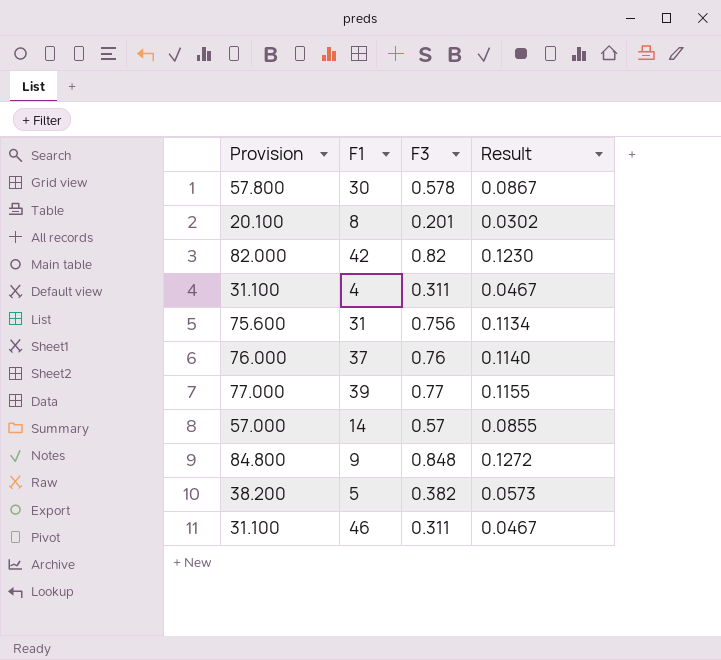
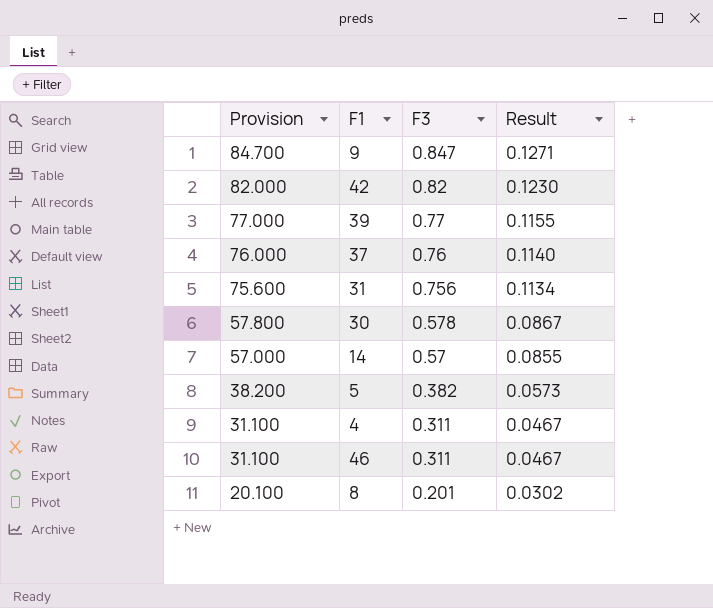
row order: none -> Provision descending
9 | Provision: 84.800 -> 84.700
9 | F3: 0.848 -> 0.847
9 | Result: 0.1272 -> 0.1271

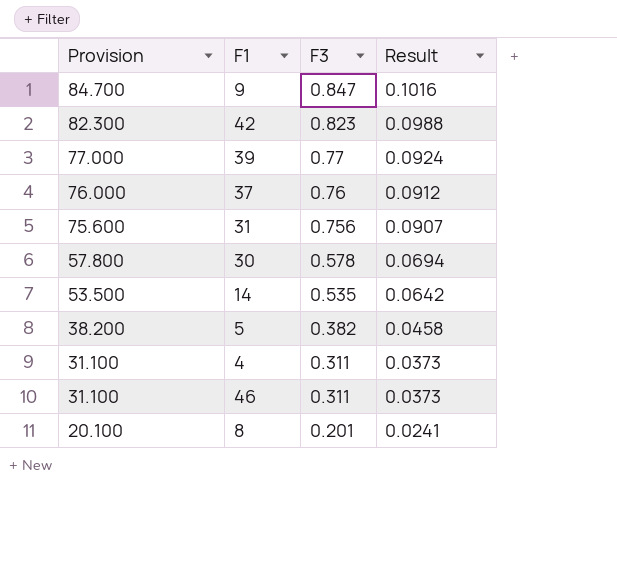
column Result | formula: [F3] * 0.15 -> [F3] * 0.12
42 | Provision: 82.000 -> 82.300
42 | F3: 0.82 -> 0.823
14 | Provision: 57.000 -> 53.500
14 | F3: 0.57 -> 0.535

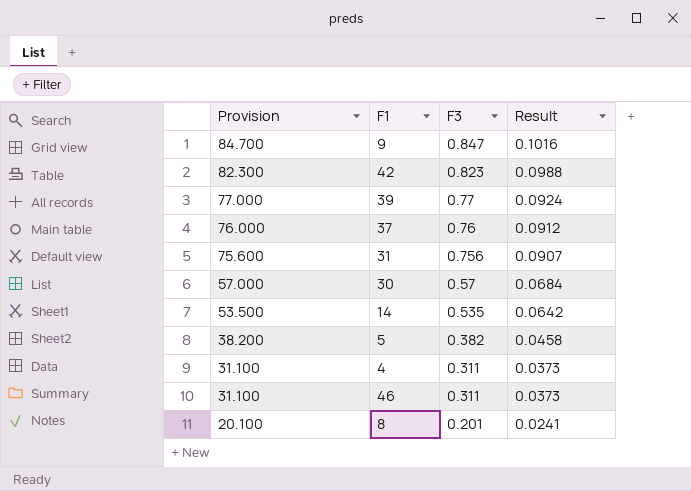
30 | Provision: 57.800 -> 57.000
30 | F3: 0.578 -> 0.57
30 | Result: 0.0694 -> 0.0684

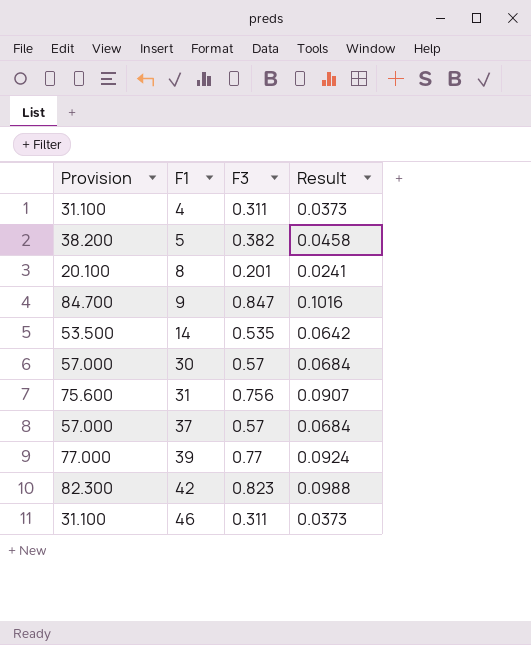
row order: Provision descending -> F1 ascending
37 | Provision: 76.000 -> 57.000
37 | F3: 0.76 -> 0.57
37 | Result: 0.0912 -> 0.0684

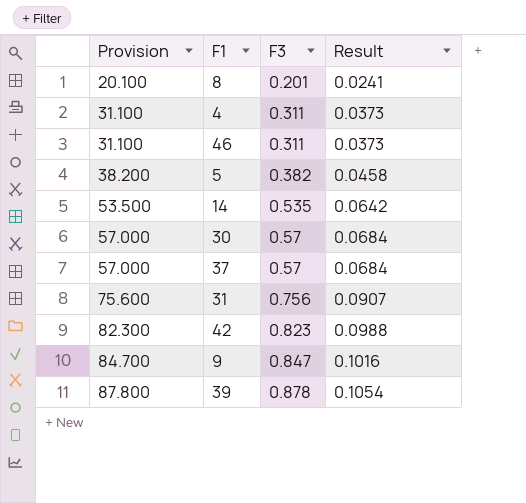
row order: F1 ascending -> Provision ascending
39 | Provision: 77.000 -> 87.800
39 | F3: 0.77 -> 0.878
39 | Result: 0.0924 -> 0.1054

